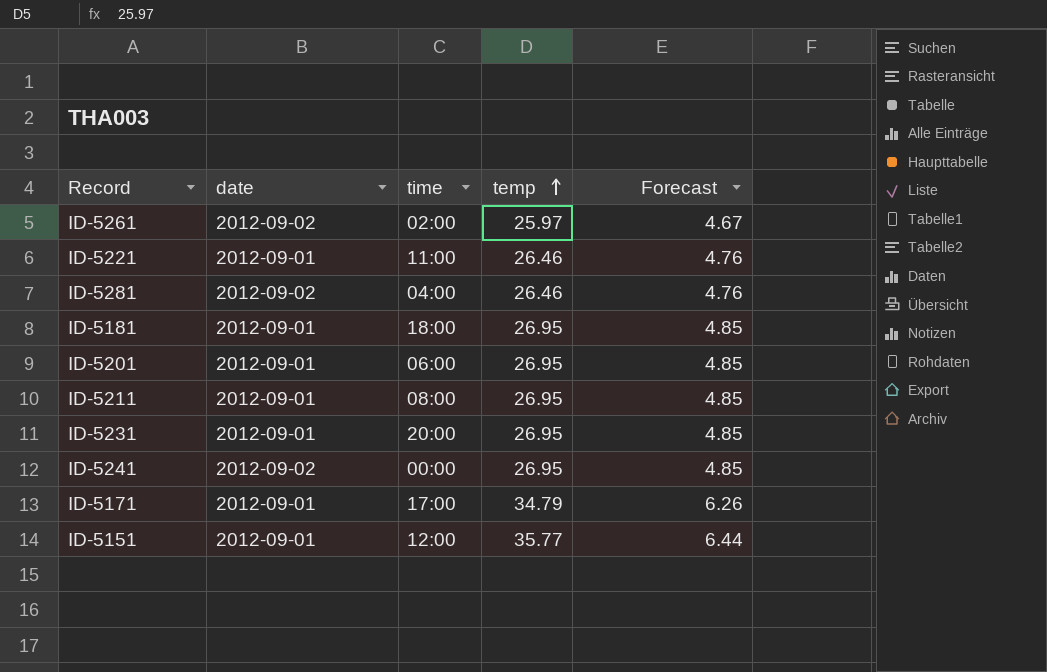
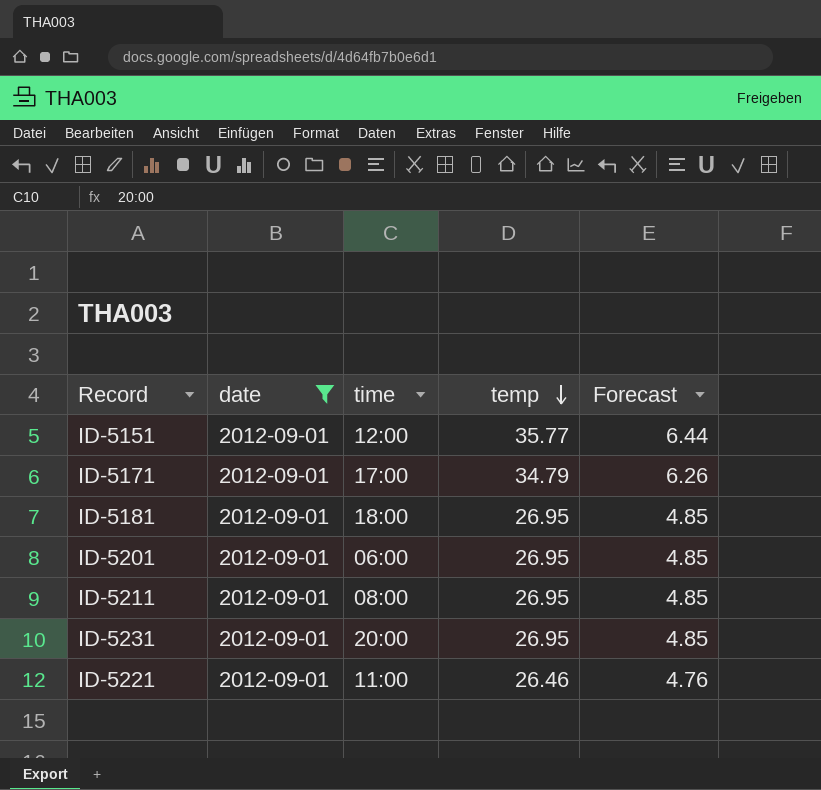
filter: none -> date = 2012-09-01
row order: temp ascending -> temp descending

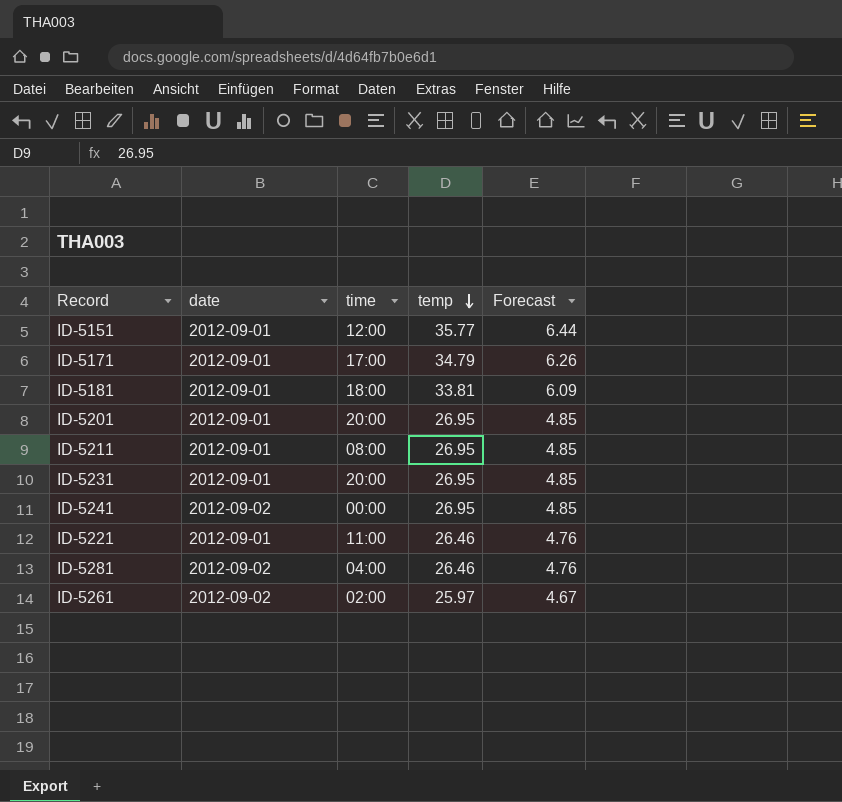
filter: date = 2012-09-01 -> none
ID-5181 | temp: 26.95 -> 33.81
ID-5181 | Forecast: 4.85 -> 6.09
ID-5201 | time: 06:00 -> 20:00

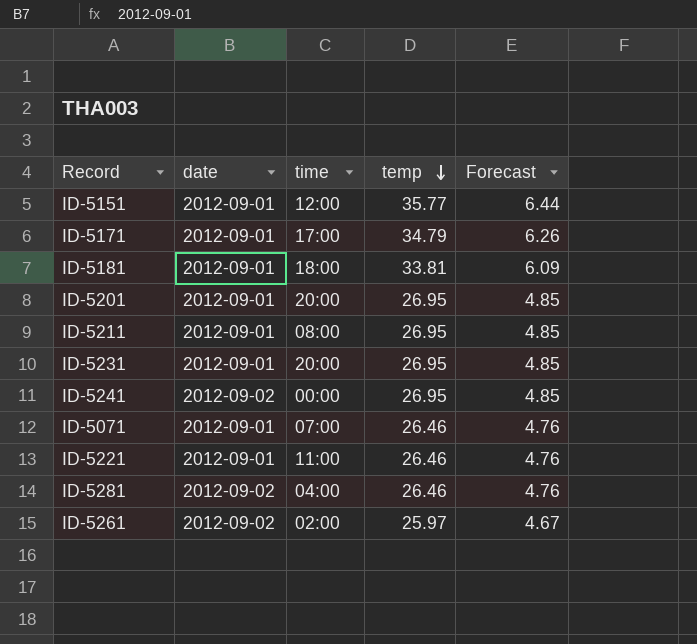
row ID-5071: none -> 2012-09-01 | 07:00 | 26.46 | 4.76

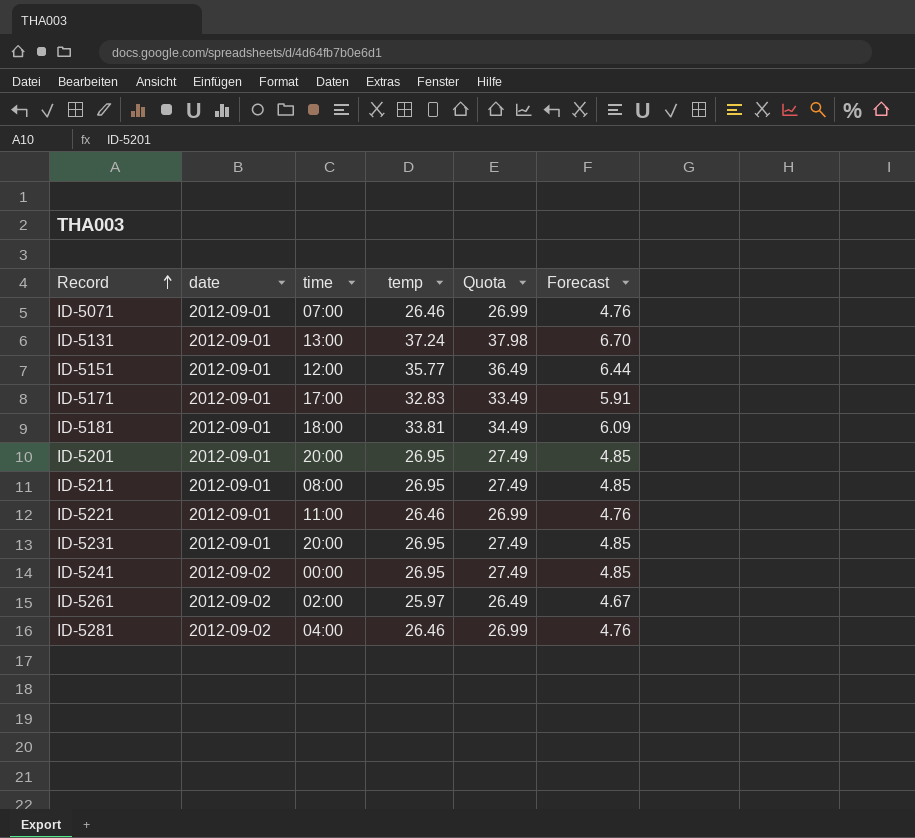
row order: temp descending -> Record ascending
column Quota | formula: none -> [temp] * 1.02
row ID-5131: none -> 2012-09-01 | 13:00 | 37.24 | 37.98 | 6.70
ID-5171 | temp: 34.79 -> 32.83
ID-5171 | Forecast: 6.26 -> 5.91

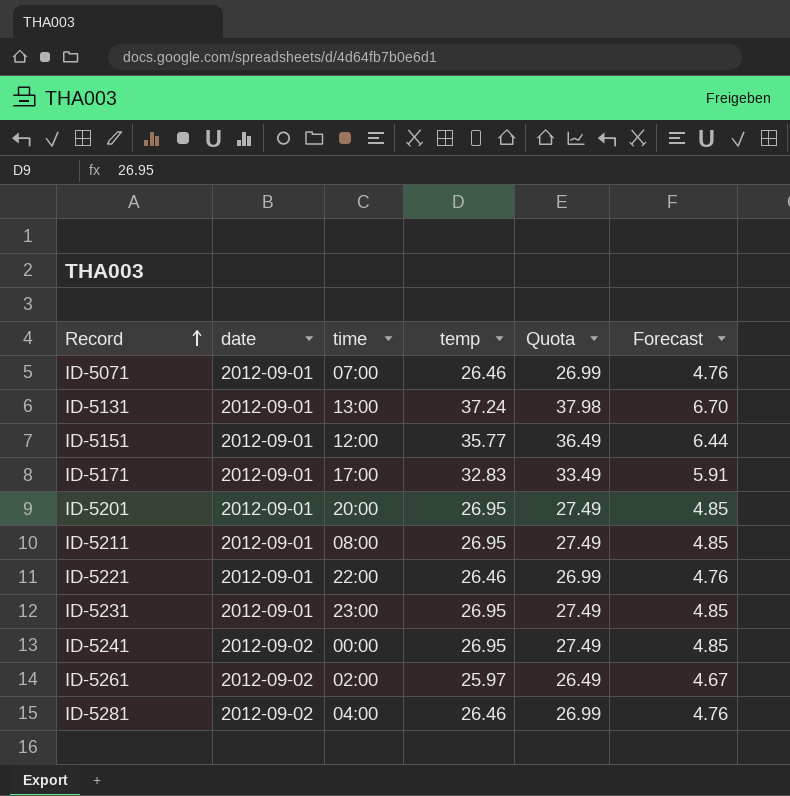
row ID-5181: 2012-09-01 | 18:00 | 33.81 | 34.49 | 6.09 -> none
ID-5221 | time: 11:00 -> 22:00
ID-5231 | time: 20:00 -> 23:00

